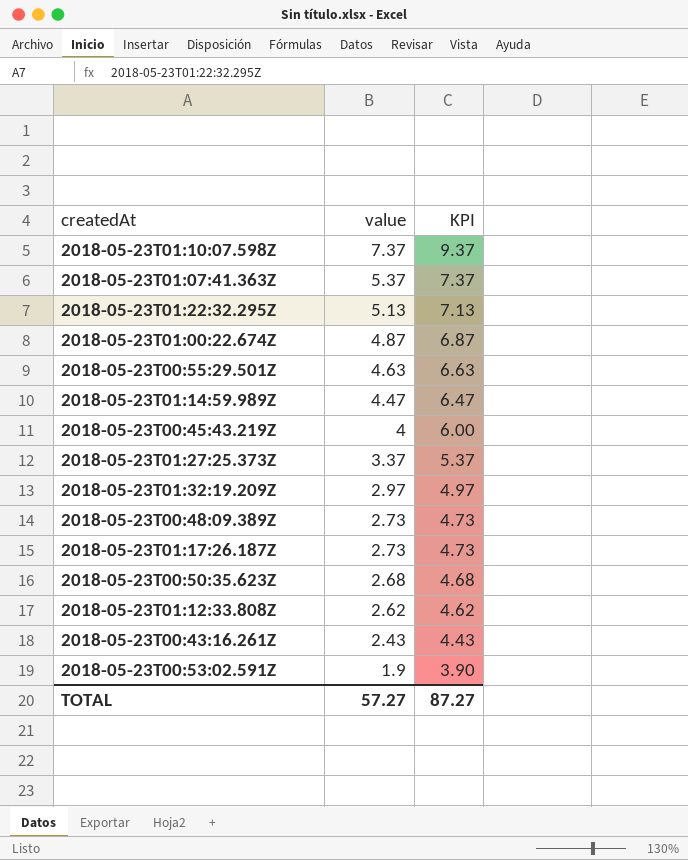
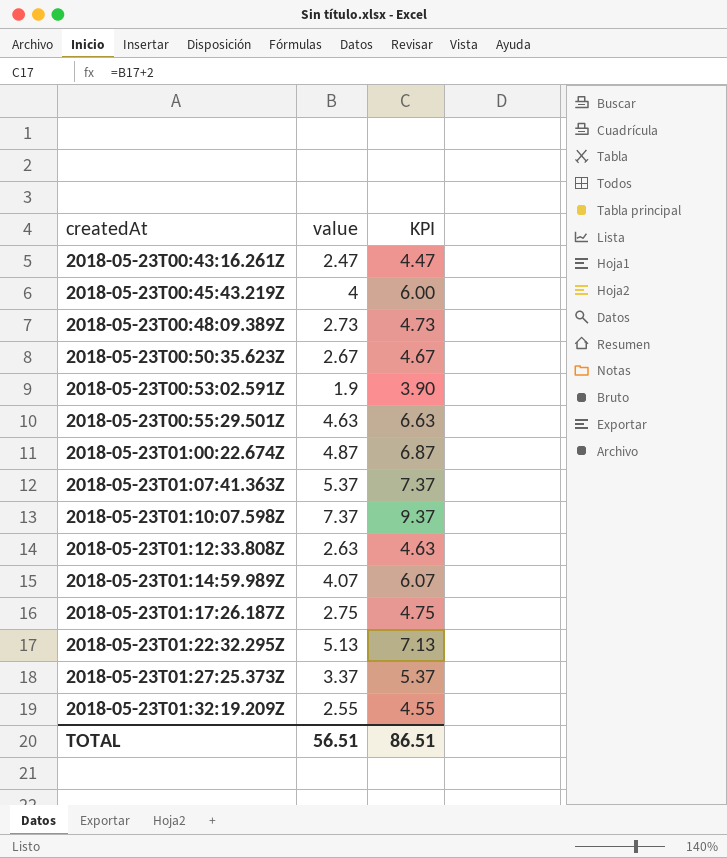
row order: value descending -> createdAt ascending
2018-05-23T00:43:16.261Z | value: 2.43 -> 2.47
2018-05-23T00:43:16.261Z | KPI: 4.43 -> 4.47
2018-05-23T00:50:35.623Z | value: 2.68 -> 2.67
2018-05-23T00:50:35.623Z | KPI: 4.68 -> 4.67
2018-05-23T01:12:33.808Z | value: 2.62 -> 2.63
2018-05-23T01:12:33.808Z | KPI: 4.62 -> 4.63
2018-05-23T01:14:59.989Z | value: 4.47 -> 4.07
2018-05-23T01:14:59.989Z | KPI: 6.47 -> 6.07
2018-05-23T01:17:26.187Z | value: 2.73 -> 2.75
2018-05-23T01:17:26.187Z | KPI: 4.73 -> 4.75
2018-05-23T01:32:19.209Z | value: 2.97 -> 2.55
2018-05-23T01:32:19.209Z | KPI: 4.97 -> 4.55
TOTAL | value: 57.27 -> 56.51
TOTAL | KPI: 87.27 -> 86.51

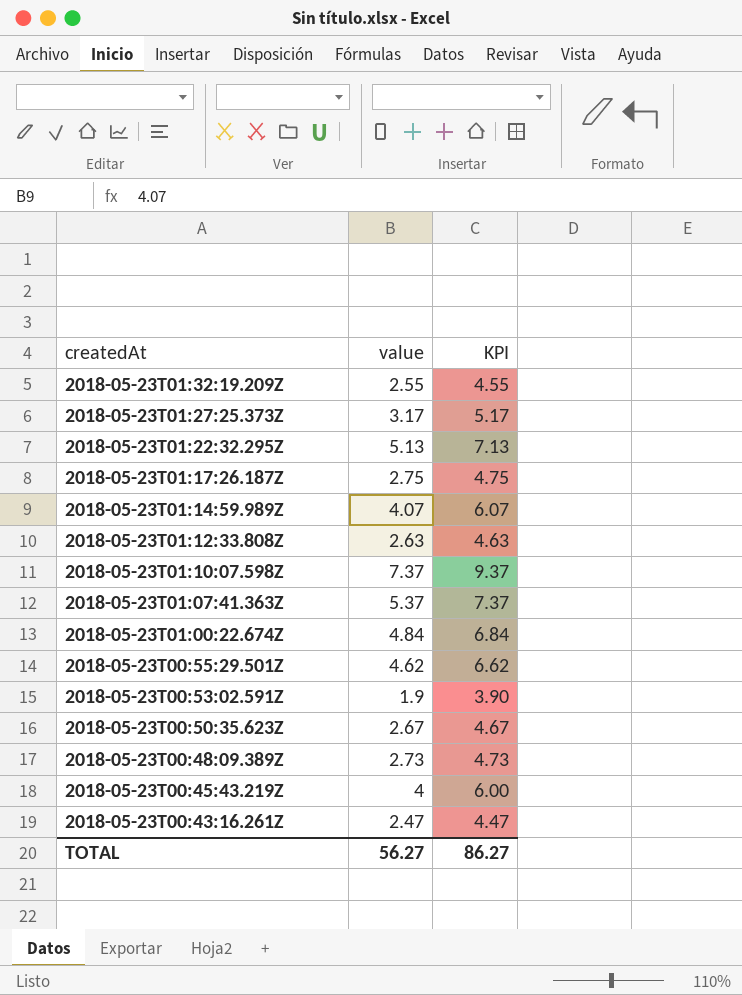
row order: createdAt ascending -> createdAt descending
2018-05-23T01:27:25.373Z | value: 3.37 -> 3.17
2018-05-23T01:27:25.373Z | KPI: 5.37 -> 5.17
2018-05-23T01:00:22.674Z | value: 4.87 -> 4.84
2018-05-23T01:00:22.674Z | KPI: 6.87 -> 6.84
2018-05-23T00:55:29.501Z | value: 4.63 -> 4.62
2018-05-23T00:55:29.501Z | KPI: 6.63 -> 6.62
TOTAL | value: 56.51 -> 56.27
TOTAL | KPI: 86.51 -> 86.27

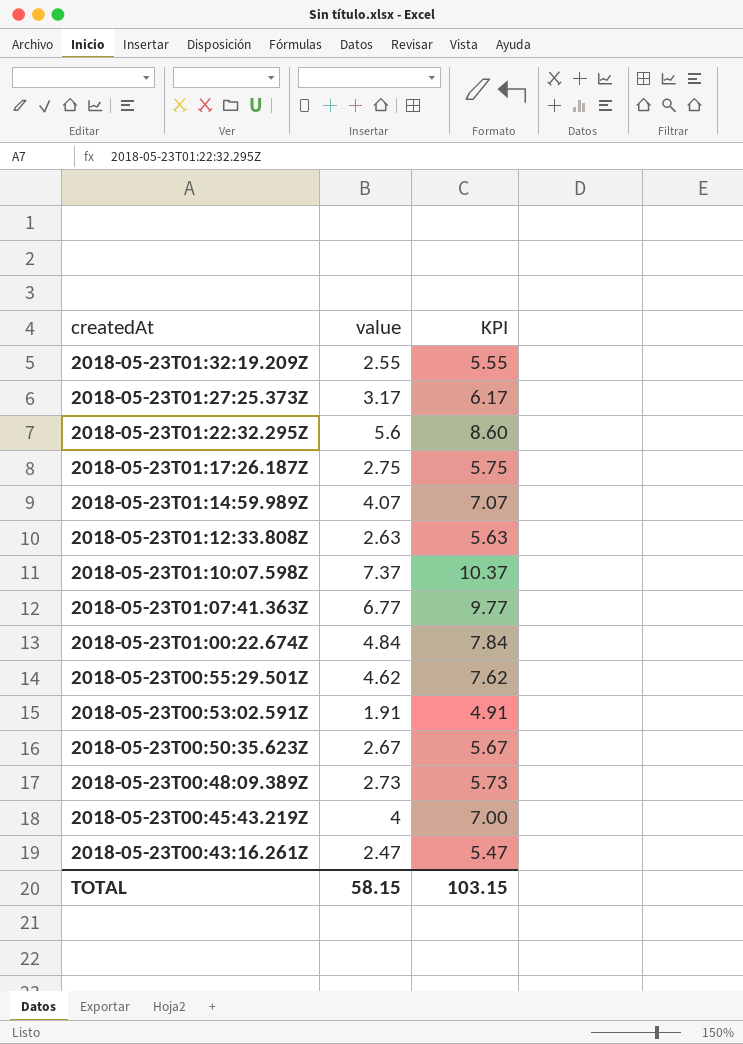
column KPI | formula: [value] + 2 -> [value] + 3
2018-05-23T01:22:32.295Z | value: 5.13 -> 5.6
2018-05-23T01:07:41.363Z | value: 5.37 -> 6.77
2018-05-23T00:53:02.591Z | value: 1.9 -> 1.91
TOTAL | value: 56.27 -> 58.15
TOTAL | KPI: 86.27 -> 103.15

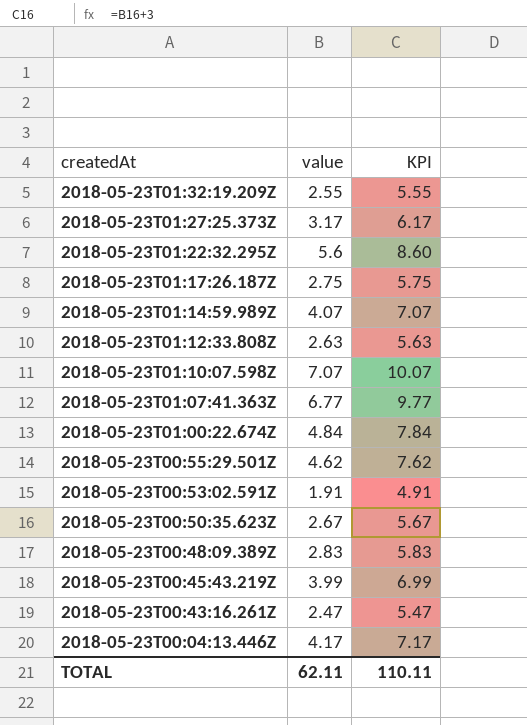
2018-05-23T01:10:07.598Z | value: 7.37 -> 7.07
2018-05-23T01:10:07.598Z | KPI: 10.37 -> 10.07
2018-05-23T00:48:09.389Z | value: 2.73 -> 2.83
2018-05-23T00:48:09.389Z | KPI: 5.73 -> 5.83
2018-05-23T00:45:43.219Z | value: 4 -> 3.99
2018-05-23T00:45:43.219Z | KPI: 7.00 -> 6.99
row 2018-05-23T00:04:13.446Z: none -> 4.17 | 7.17
TOTAL | value: 58.15 -> 62.11
TOTAL | KPI: 103.15 -> 110.11

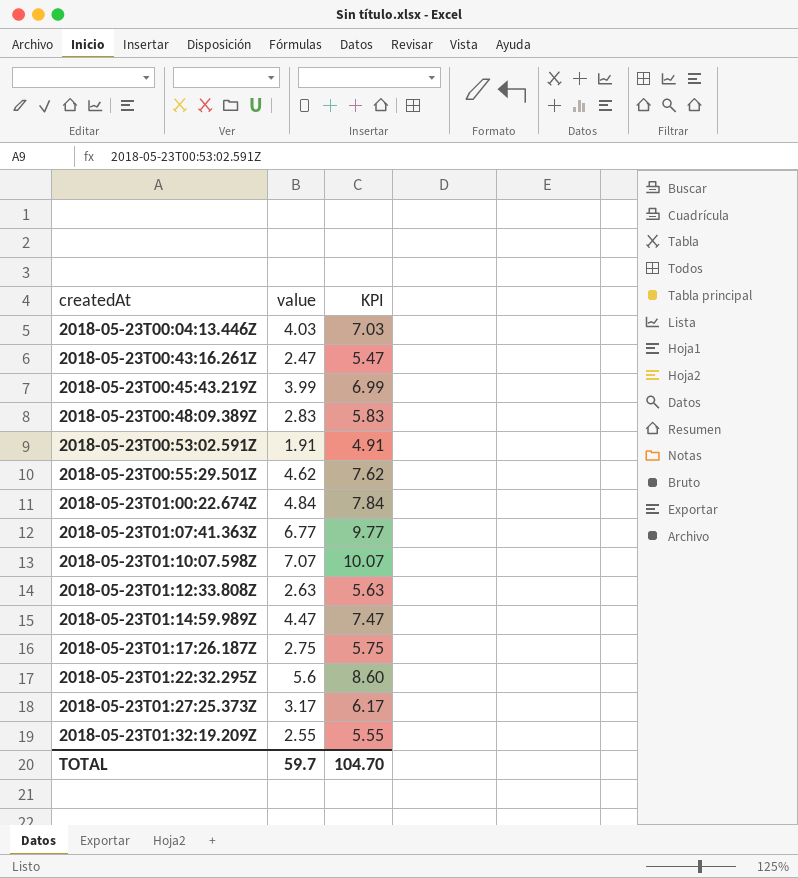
row order: createdAt descending -> createdAt ascending
row 2018-05-23T00:50:35.623Z: 2.67 | 5.67 -> none
2018-05-23T00:04:13.446Z | value: 4.17 -> 4.03
2018-05-23T00:04:13.446Z | KPI: 7.17 -> 7.03
2018-05-23T01:14:59.989Z | value: 4.07 -> 4.47
2018-05-23T01:14:59.989Z | KPI: 7.07 -> 7.47
TOTAL | value: 62.11 -> 59.7
TOTAL | KPI: 110.11 -> 104.70

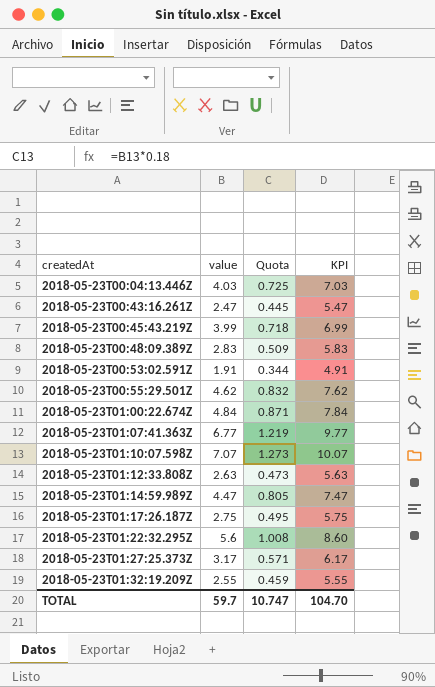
column Quota | formula: none -> [value] * 0.18

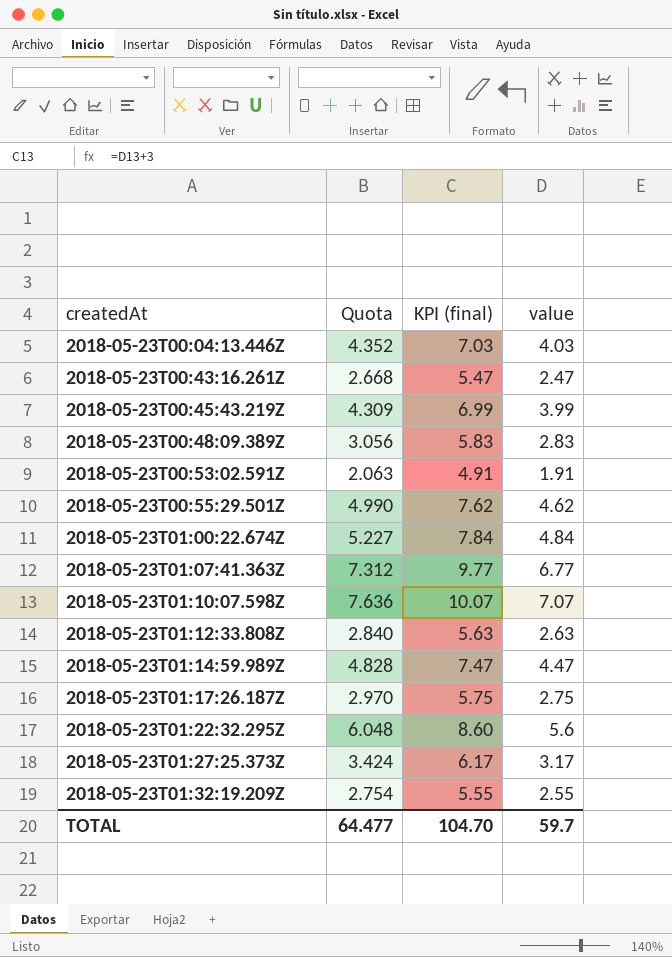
column Quota | formula: [value] * 0.18 -> [value] * 1.08
column name: KPI -> KPI (final)
column value | position: 2 -> 4
TOTAL | Quota: 10.747 -> 64.477

